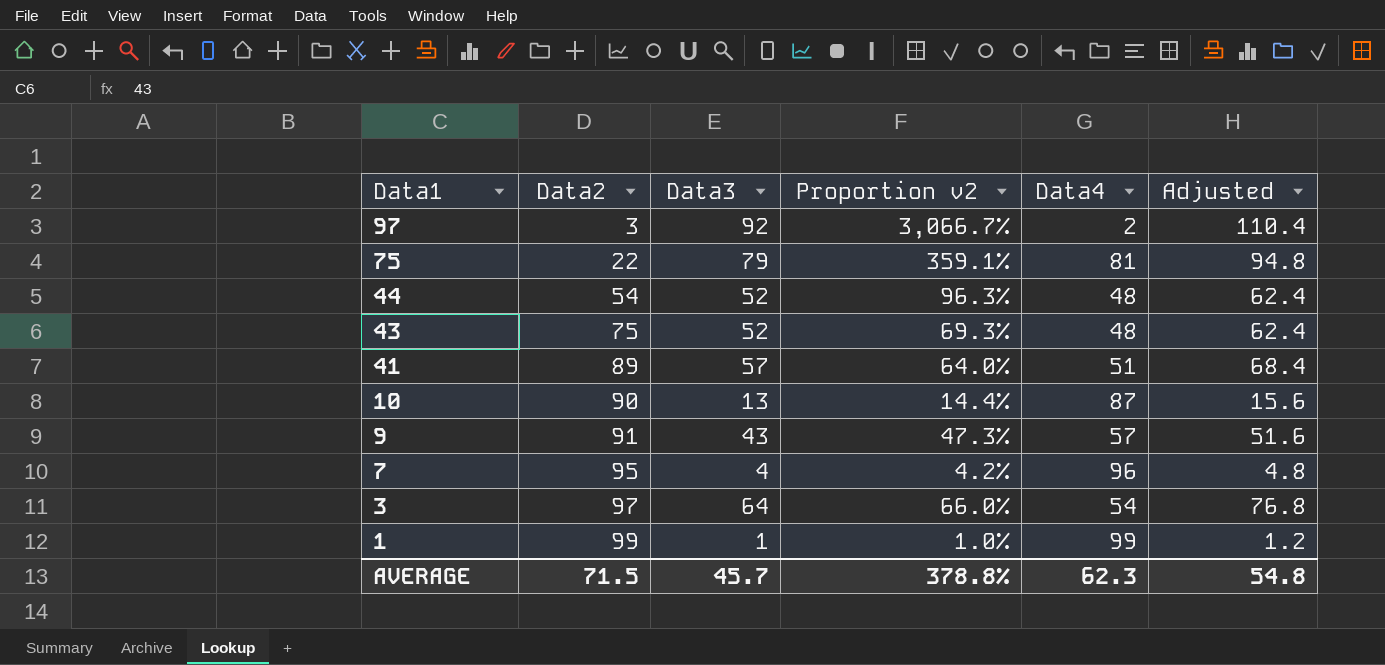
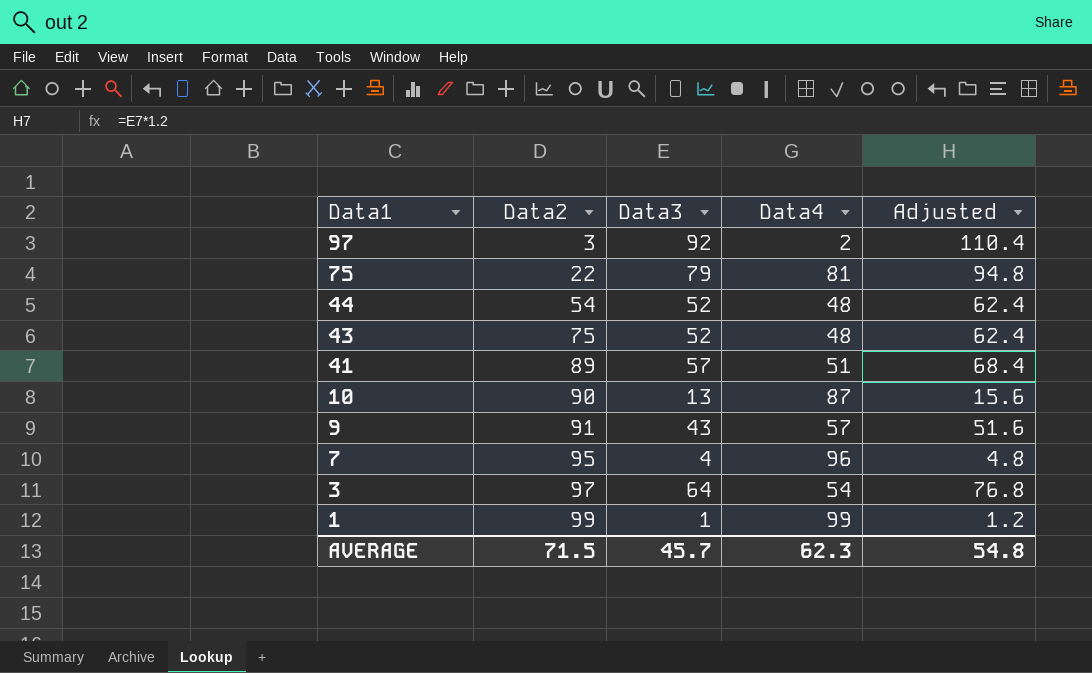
column Proportion v2 | formula: [Data3] / [Data2] -> none

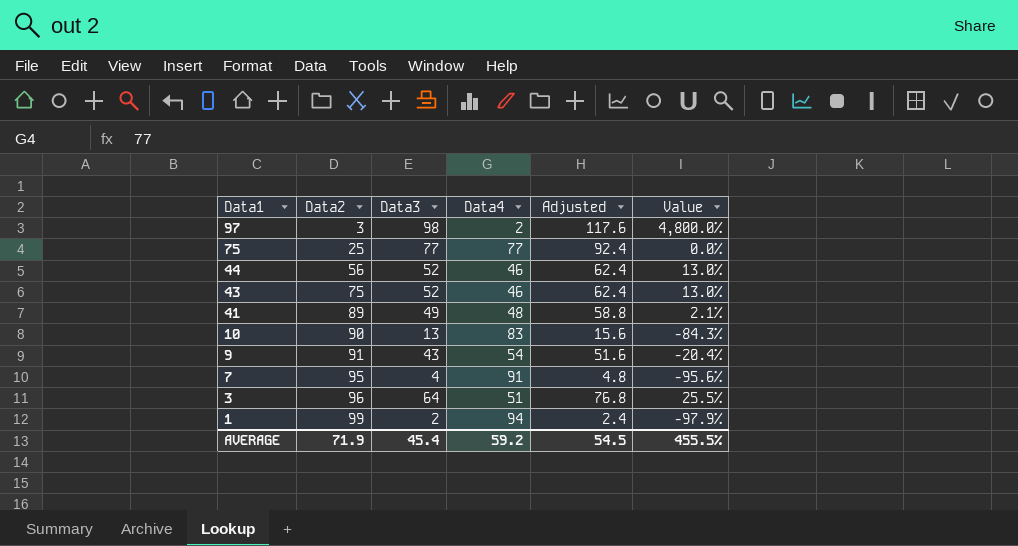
column Value | formula: none -> ([Data3] - [Data4]) / [Data4]
97 | Data3: 92 -> 98
97 | Adjusted: 110.4 -> 117.6
75 | Data2: 22 -> 25
75 | Data3: 79 -> 77
75 | Data4: 81 -> 77
75 | Adjusted: 94.8 -> 92.4
44 | Data2: 54 -> 56
44 | Data4: 48 -> 46
43 | Data4: 48 -> 46
41 | Data3: 57 -> 49
41 | Data4: 51 -> 48
41 | Adjusted: 68.4 -> 58.8
10 | Data4: 87 -> 83
9 | Data4: 57 -> 54
7 | Data4: 96 -> 91
3 | Data2: 97 -> 96
3 | Data4: 54 -> 51
1 | Data3: 1 -> 2
1 | Data4: 99 -> 94
1 | Adjusted: 1.2 -> 2.4
AVERAGE | Data2: 71.5 -> 71.9
AVERAGE | Data3: 45.7 -> 45.4
AVERAGE | Data4: 62.3 -> 59.2
AVERAGE | Adjusted: 54.8 -> 54.5

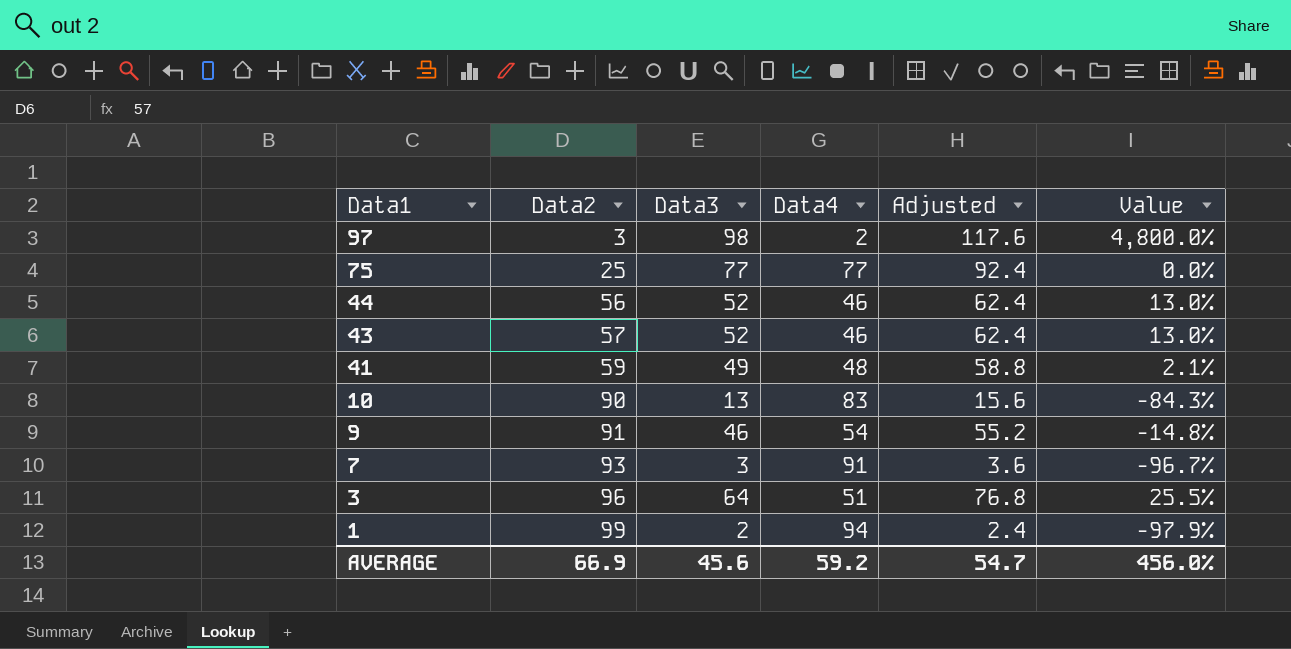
43 | Data2: 75 -> 57
41 | Data2: 89 -> 59
9 | Data3: 43 -> 46
9 | Adjusted: 51.6 -> 55.2
9 | Value: -20.4% -> -14.8%
7 | Data2: 95 -> 93
7 | Data3: 4 -> 3
7 | Adjusted: 4.8 -> 3.6
7 | Value: -95.6% -> -96.7%
AVERAGE | Data2: 71.9 -> 66.9
AVERAGE | Data3: 45.4 -> 45.6
AVERAGE | Adjusted: 54.5 -> 54.7
AVERAGE | Value: 455.5% -> 456.0%

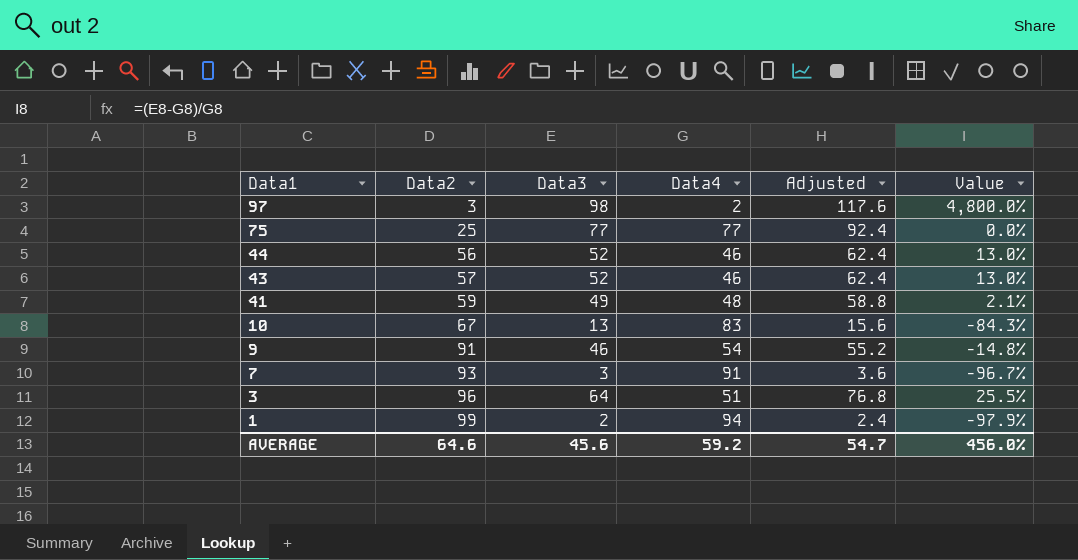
10 | Data2: 90 -> 67
AVERAGE | Data2: 66.9 -> 64.6

